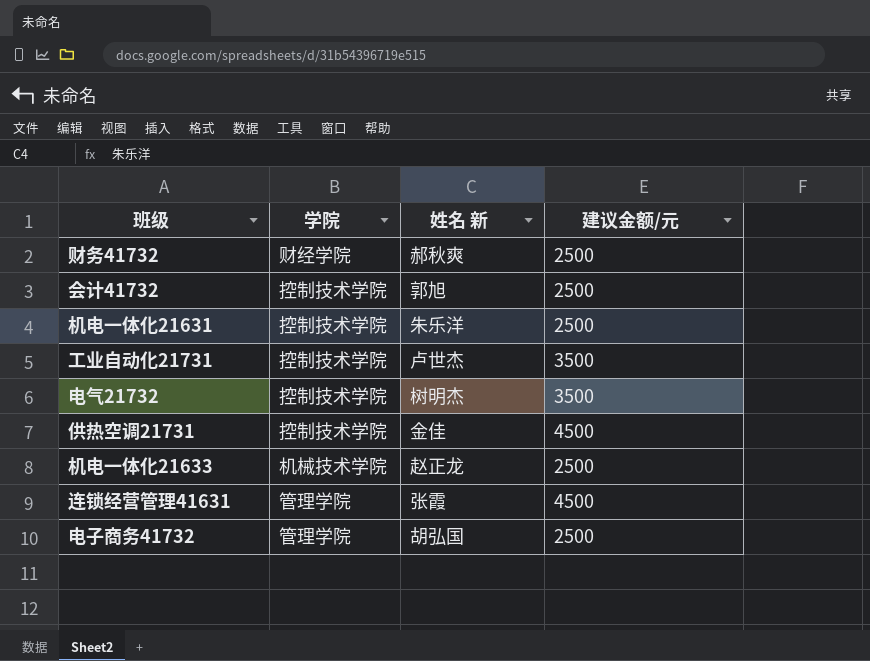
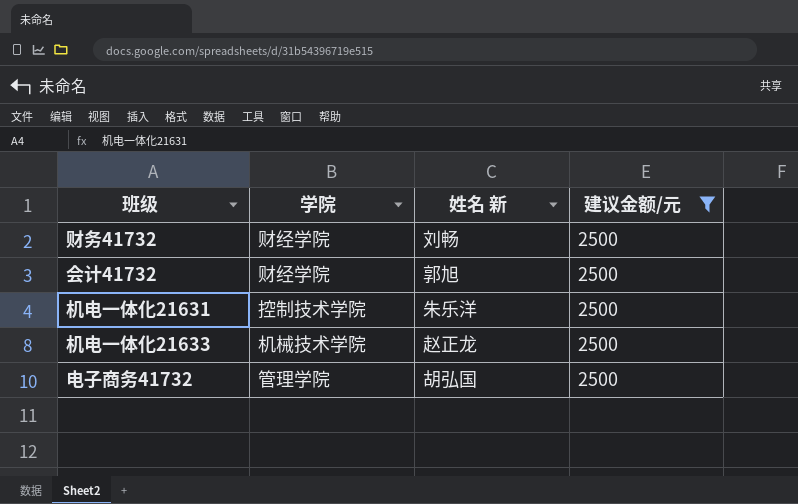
filter: none -> 建议金额/元 = 2500
财务41732 | 姓名 新: 郝秋爽 -> 刘畅
会计41732 | 学院: 控制技术学院 -> 财经学院

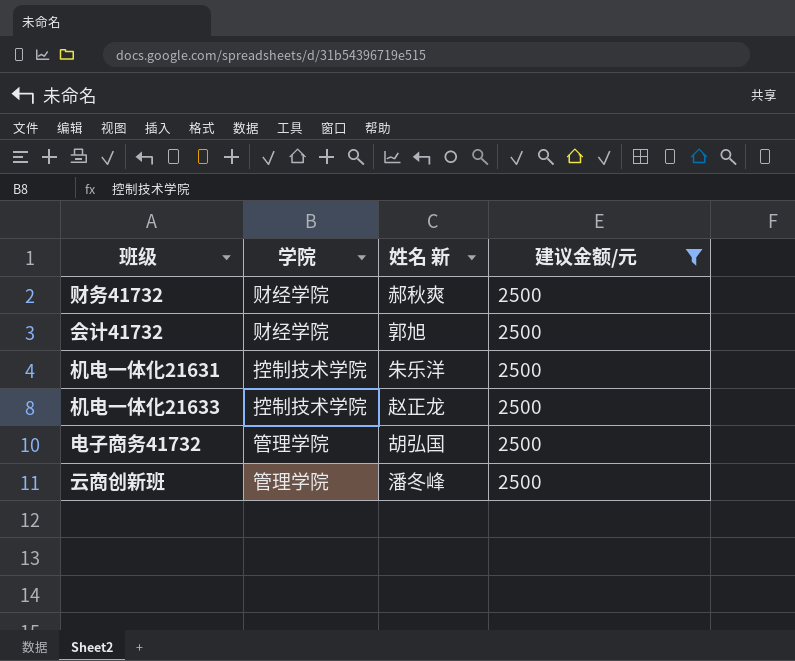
财务41732 | 姓名 新: 刘畅 -> 郝秋爽
机电一体化21633 | 学院: 机械技术学院 -> 控制技术学院
row 云商创新班: none -> 管理学院 | 潘冬峰 | 2500

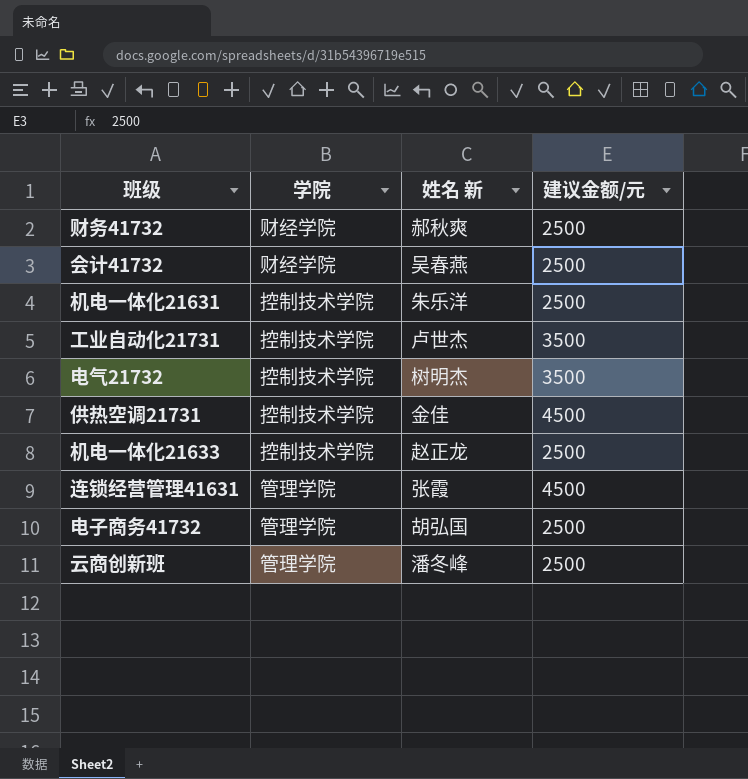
filter: 建议金额/元 = 2500 -> none
会计41732 | 姓名 新: 郭旭 -> 吴春燕

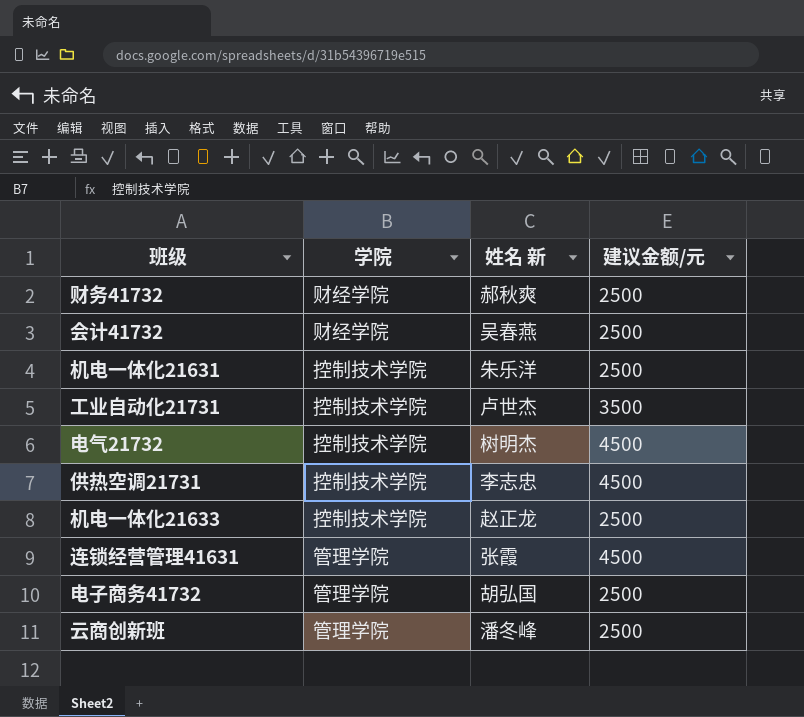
电气21732 | 建议金额/元: 3500 -> 4500
供热空调21731 | 姓名 新: 金佳 -> 李志忠

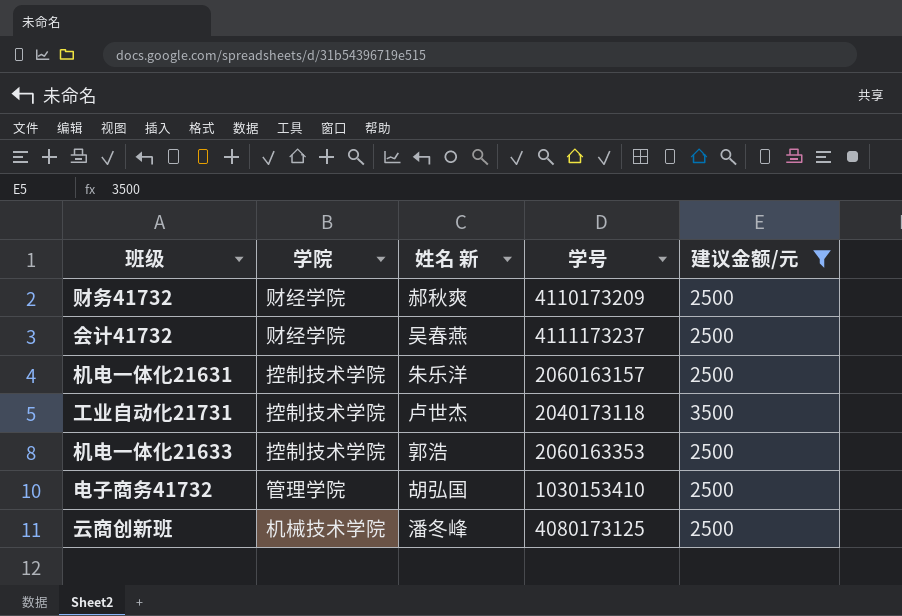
filter: none -> 建议金额/元 != 4500
column 学号 | position: none -> 4
机电一体化21633 | 姓名 新: 赵正龙 -> 郭浩
云商创新班 | 学院: 管理学院 -> 机械技术学院

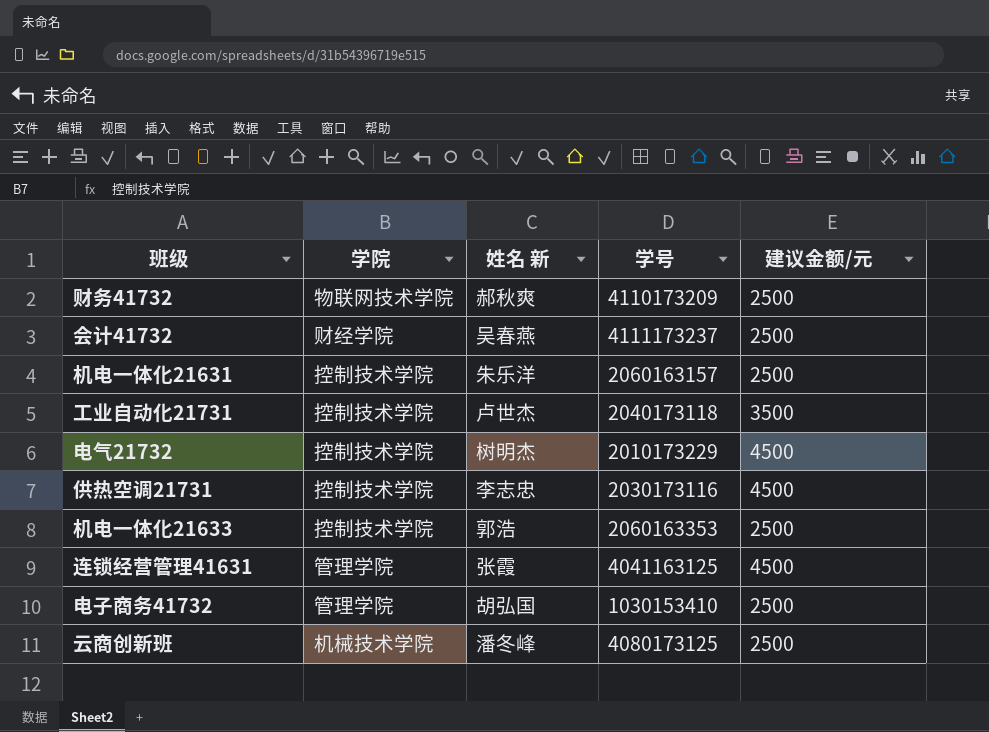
filter: 建议金额/元 != 4500 -> none
财务41732 | 学院: 财经学院 -> 物联网技术学院

